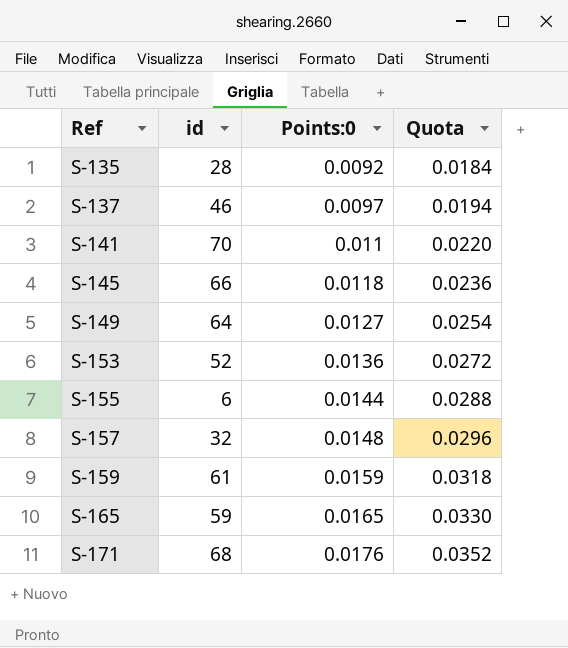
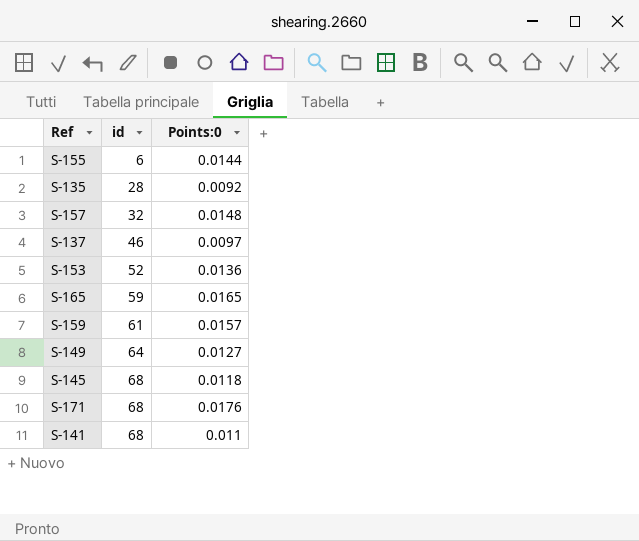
row order: Ref ascending -> id ascending
column Quota | formula: [Points:0] * 2 -> none
S-159 | Points:0: 0.0159 -> 0.0157
S-145 | id: 66 -> 68
S-141 | id: 70 -> 68

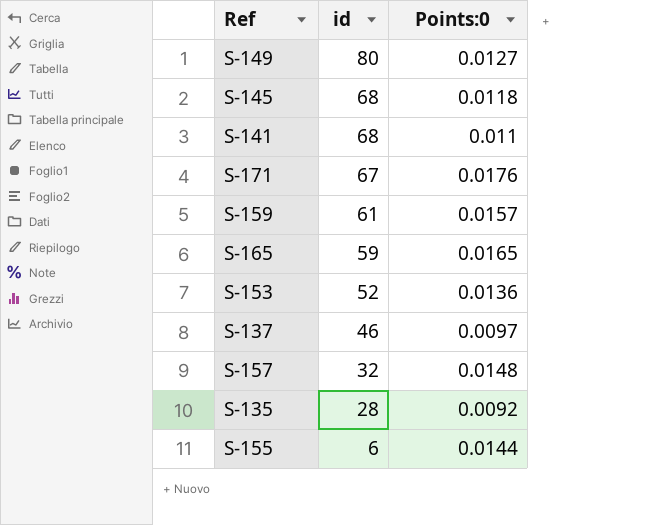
row order: id ascending -> id descending
S-149 | id: 64 -> 80
S-171 | id: 68 -> 67

